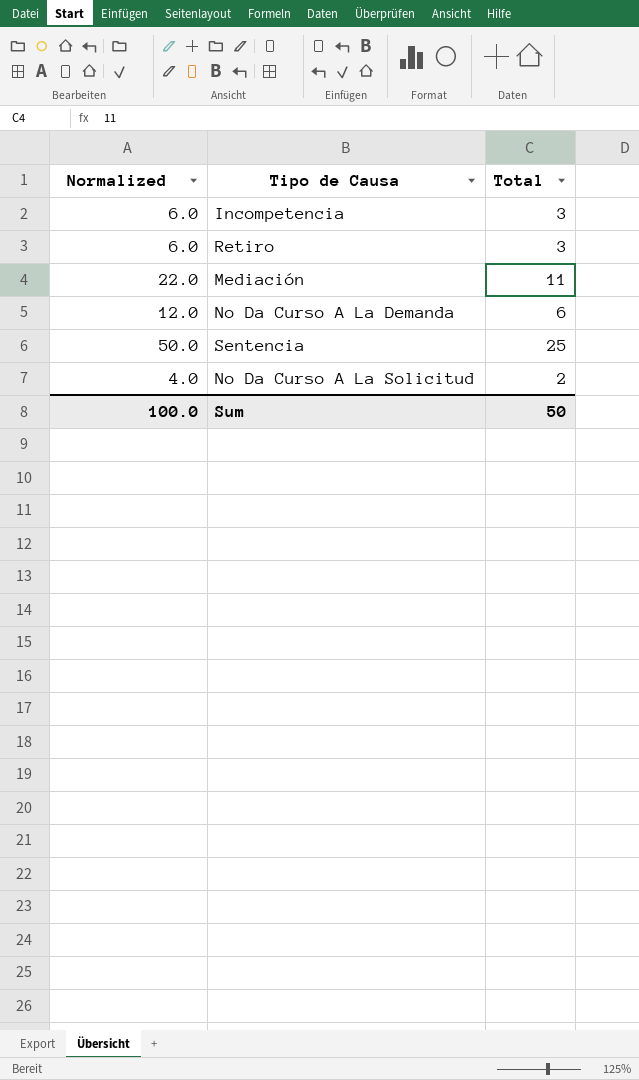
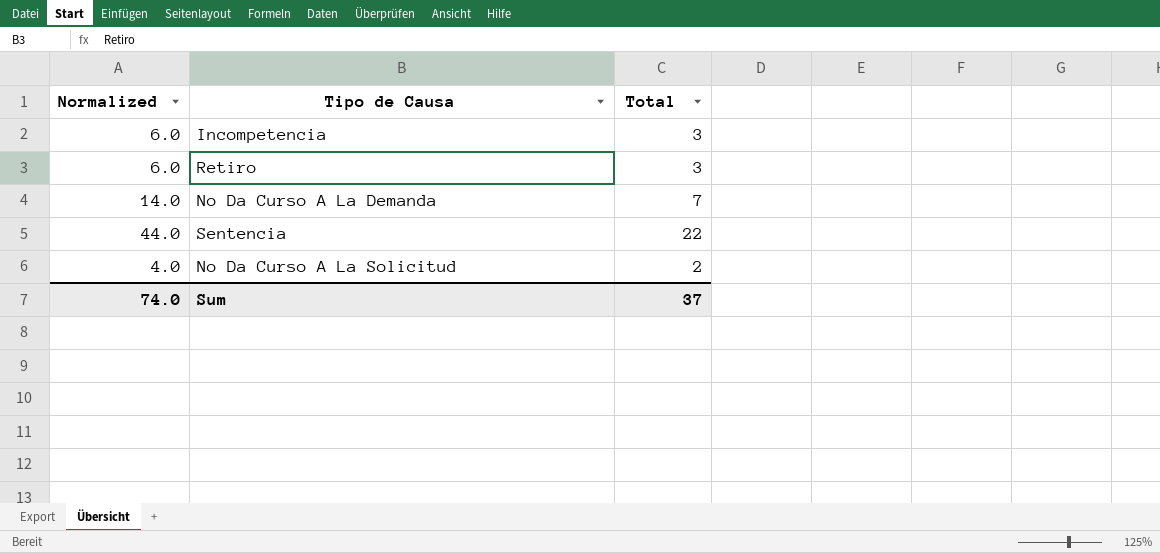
row Mediación: 22.0 | 11 -> none
No Da Curso A La Demanda | Normalized: 12.0 -> 14.0
No Da Curso A La Demanda | Total: 6 -> 7
Sentencia | Normalized: 50.0 -> 44.0
Sentencia | Total: 25 -> 22
Sum | Normalized: 100.0 -> 74.0
Sum | Total: 50 -> 37

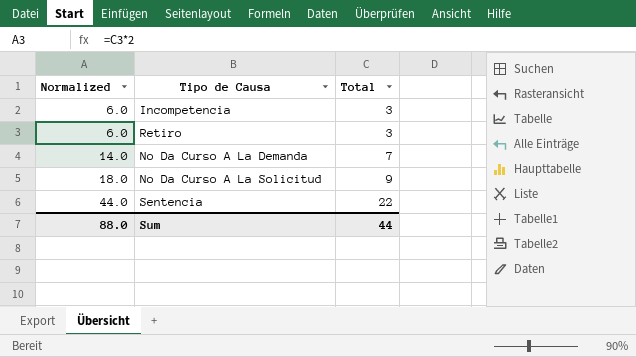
row order: none -> Normalized ascending
No Da Curso A La Solicitud | Normalized: 4.0 -> 18.0
No Da Curso A La Solicitud | Total: 2 -> 9
Sum | Normalized: 74.0 -> 88.0
Sum | Total: 37 -> 44

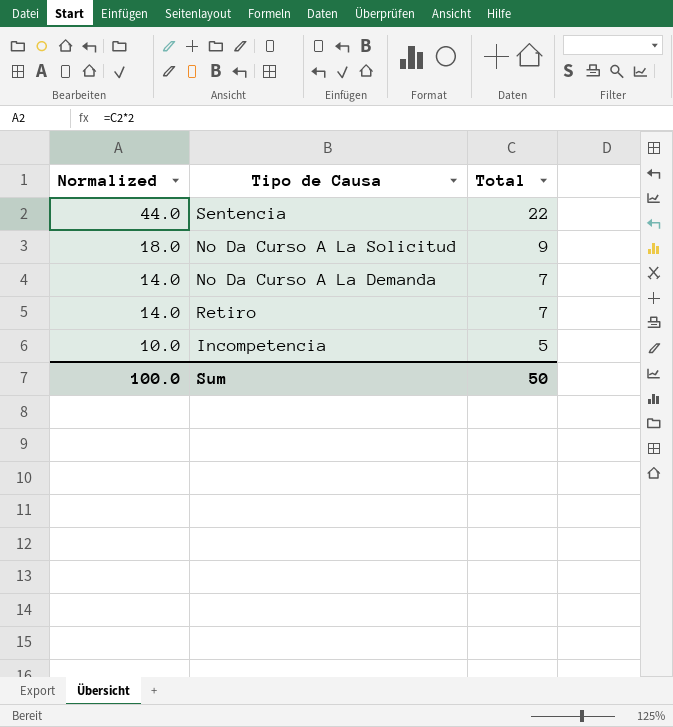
row order: Normalized ascending -> Normalized descending
Retiro | Normalized: 6.0 -> 14.0
Retiro | Total: 3 -> 7
Incompetencia | Normalized: 6.0 -> 10.0
Incompetencia | Total: 3 -> 5
Sum | Normalized: 88.0 -> 100.0
Sum | Total: 44 -> 50

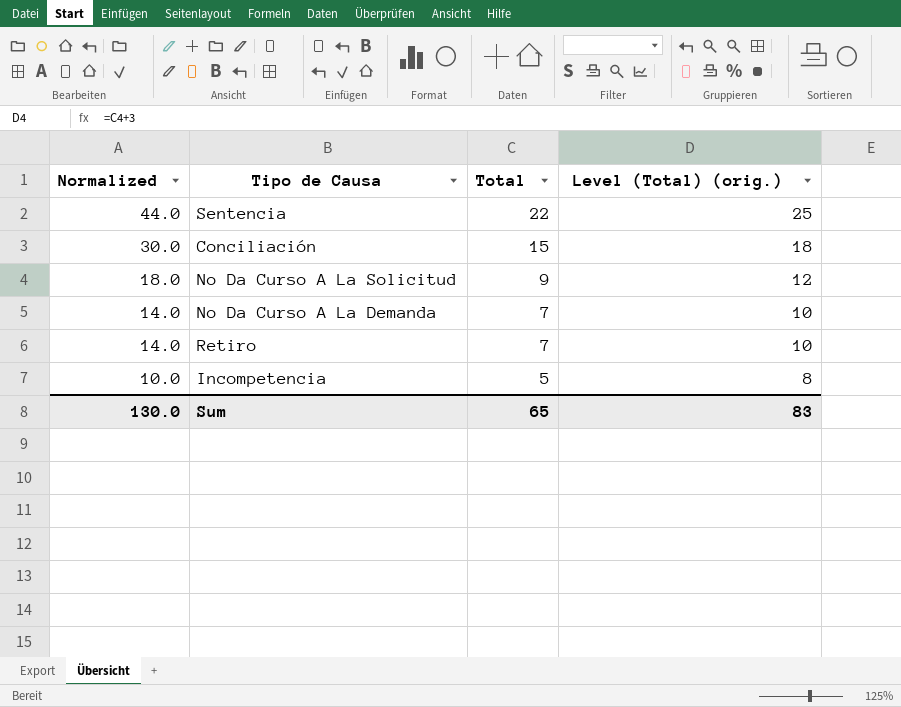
column Level (Total) (orig.) | formula: none -> [Total] + 3
row Conciliación: none -> 30.0 | 15 | 18
Sum | Normalized: 100.0 -> 130.0
Sum | Total: 50 -> 65

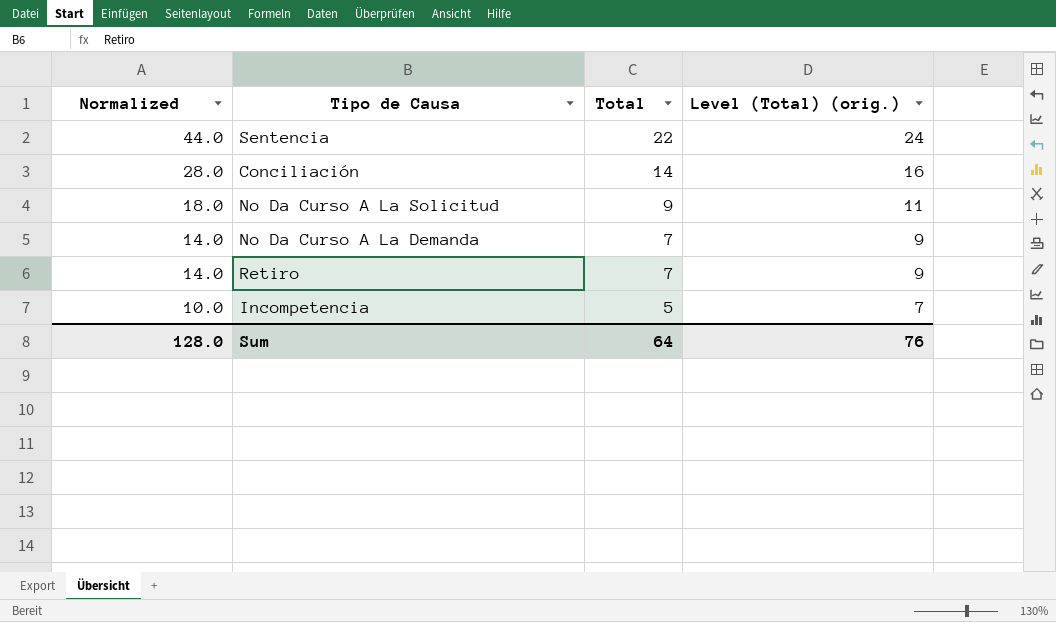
column Level (Total) (orig.) | formula: [Total] + 3 -> [Total] + 2
Conciliación | Normalized: 30.0 -> 28.0
Conciliación | Total: 15 -> 14
Sum | Normalized: 130.0 -> 128.0
Sum | Total: 65 -> 64
Sum | Level (Total) (orig.): 83 -> 76

